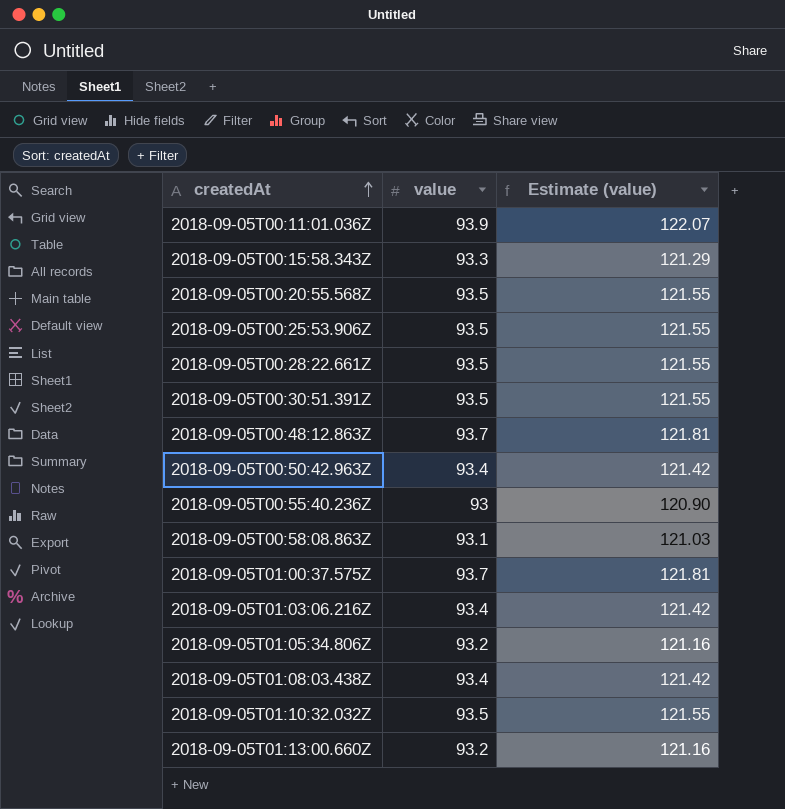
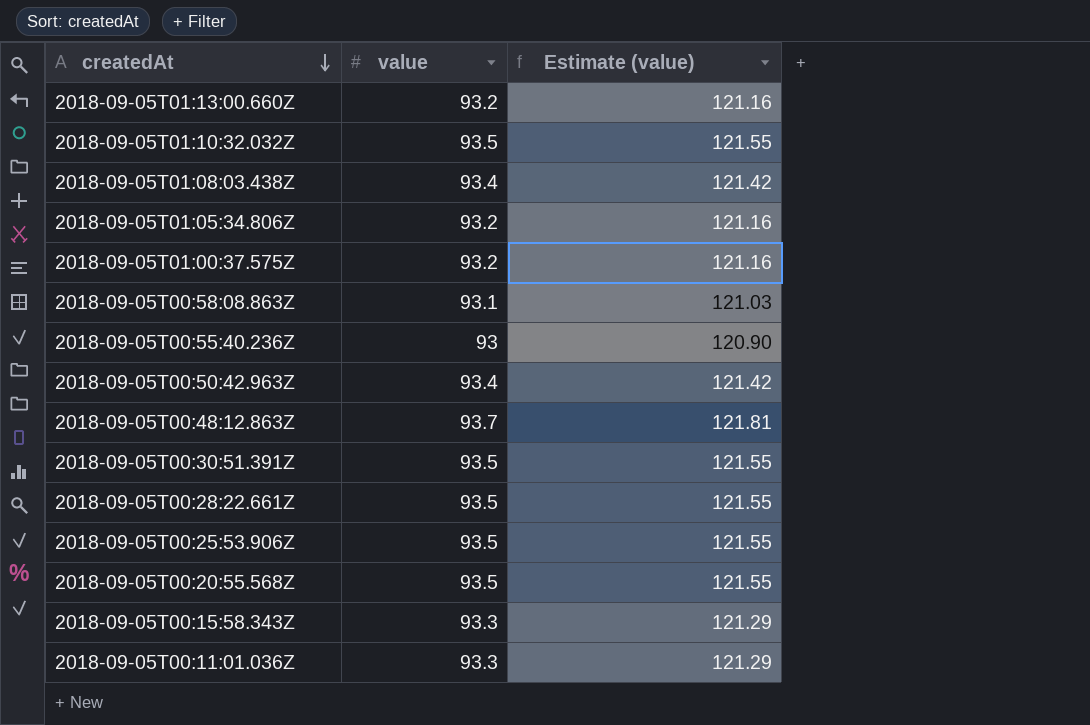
row order: createdAt ascending -> createdAt descending
row 2018-09-05T01:03:06.216Z: 93.4 | 121.42 -> none
2018-09-05T01:00:37.575Z | value: 93.7 -> 93.2
2018-09-05T01:00:37.575Z | Estimate (value): 121.81 -> 121.16
2018-09-05T00:11:01.036Z | value: 93.9 -> 93.3
2018-09-05T00:11:01.036Z | Estimate (value): 122.07 -> 121.29

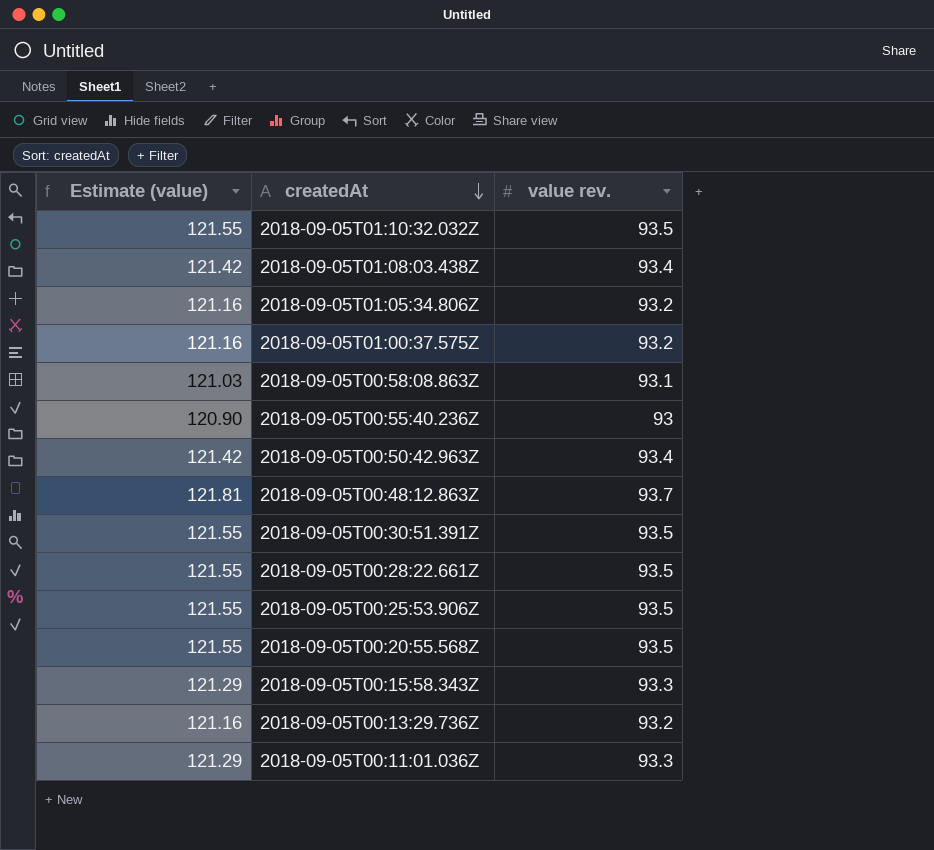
column Estimate (value) | position: 3 -> 1
column name: value -> value rev.
row 2018-09-05T01:13:00.660Z: 93.2 | 121.16 -> none
row 2018-09-05T00:13:29.736Z: none -> 121.16 | 93.2

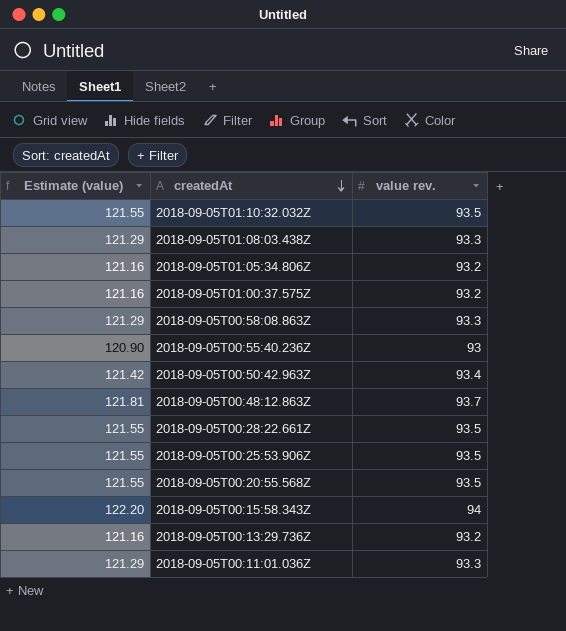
row 2018-09-05T00:30:51.391Z: 121.55 | 93.5 -> none
2018-09-05T01:08:03.438Z | Estimate (value): 121.42 -> 121.29
2018-09-05T01:08:03.438Z | value rev.: 93.4 -> 93.3
2018-09-05T00:58:08.863Z | Estimate (value): 121.03 -> 121.29
2018-09-05T00:58:08.863Z | value rev.: 93.1 -> 93.3
2018-09-05T00:15:58.343Z | Estimate (value): 121.29 -> 122.20
2018-09-05T00:15:58.343Z | value rev.: 93.3 -> 94

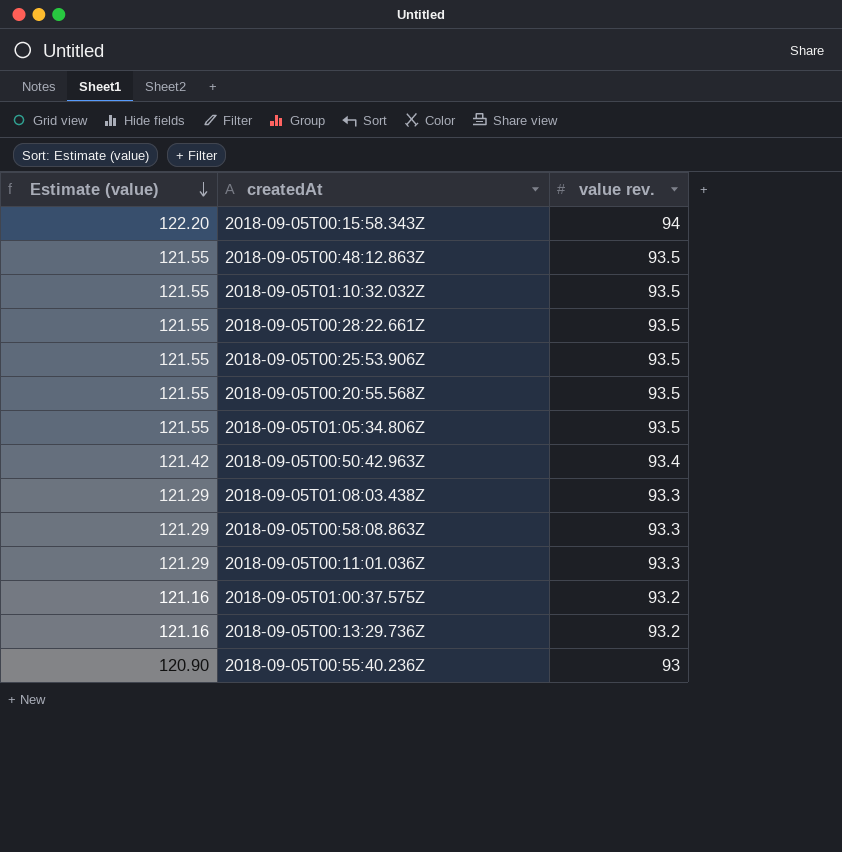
row order: createdAt descending -> Estimate (value) descending
2018-09-05T00:48:12.863Z | Estimate (value): 121.81 -> 121.55
2018-09-05T00:48:12.863Z | value rev.: 93.7 -> 93.5
2018-09-05T01:05:34.806Z | Estimate (value): 121.16 -> 121.55
2018-09-05T01:05:34.806Z | value rev.: 93.2 -> 93.5

